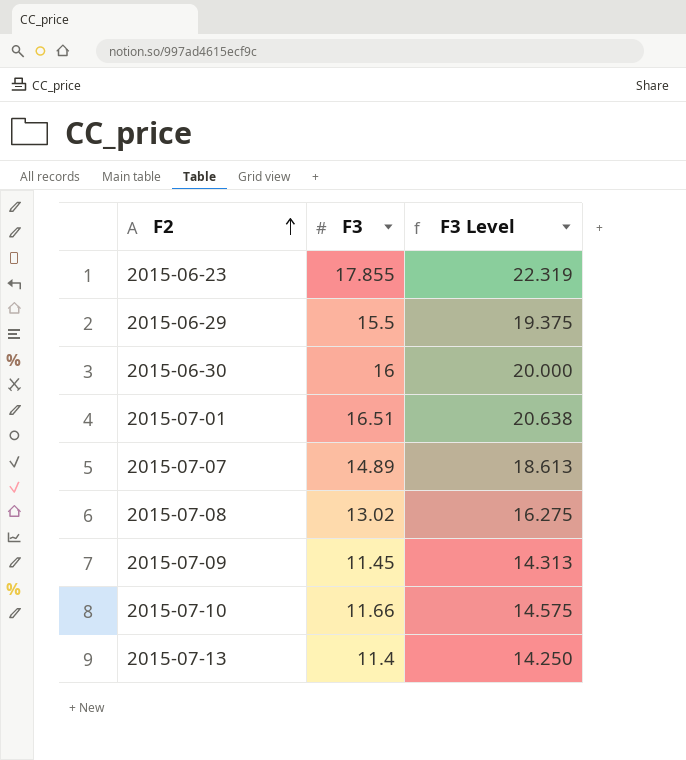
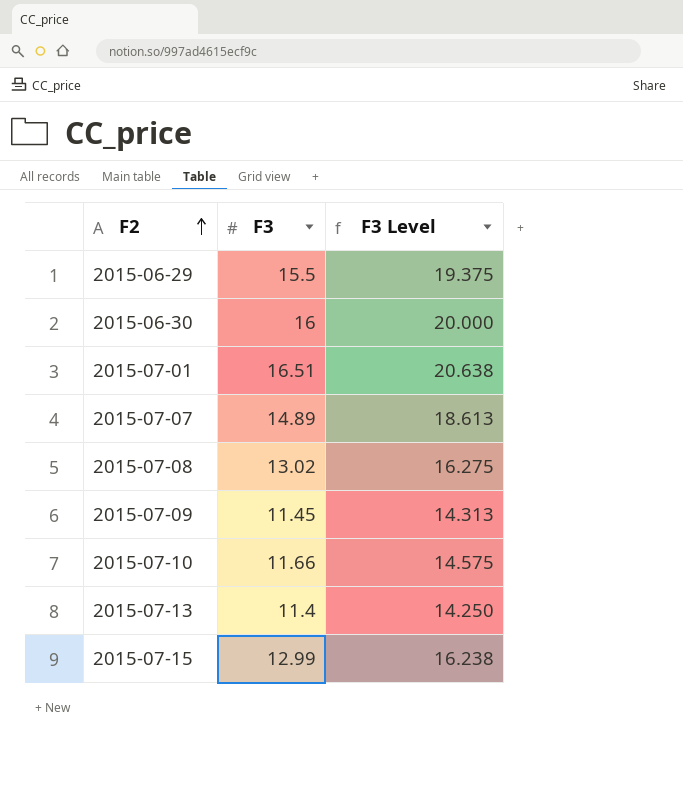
row 2015-06-23: 17.855 | 22.319 -> none
row 2015-07-15: none -> 12.99 | 16.238

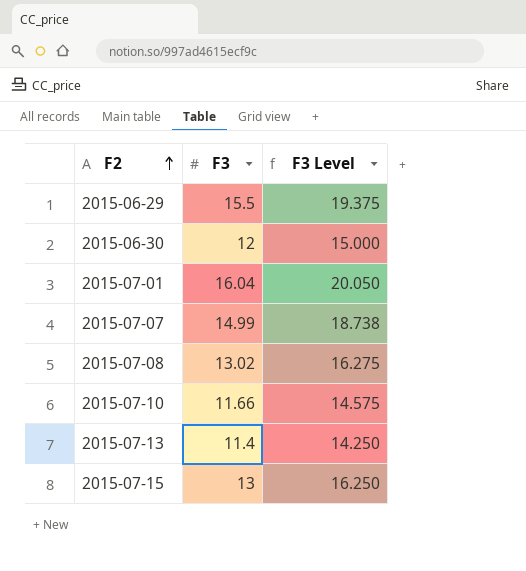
row 2015-07-09: 11.45 | 14.313 -> none
2015-06-30 | F3: 16 -> 12
2015-06-30 | F3 Level: 20.000 -> 15.000
2015-07-01 | F3: 16.51 -> 16.04
2015-07-01 | F3 Level: 20.638 -> 20.050
2015-07-07 | F3: 14.89 -> 14.99
2015-07-07 | F3 Level: 18.613 -> 18.738
2015-07-15 | F3: 12.99 -> 13
2015-07-15 | F3 Level: 16.238 -> 16.250

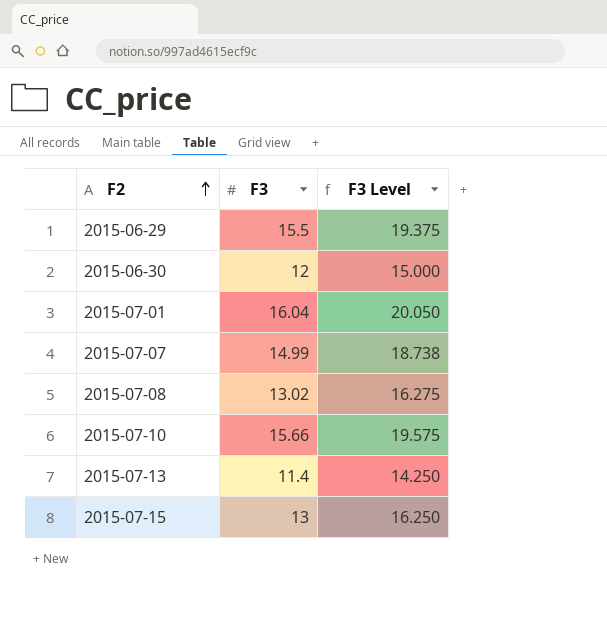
2015-07-10 | F3: 11.66 -> 15.66
2015-07-10 | F3 Level: 14.575 -> 19.575

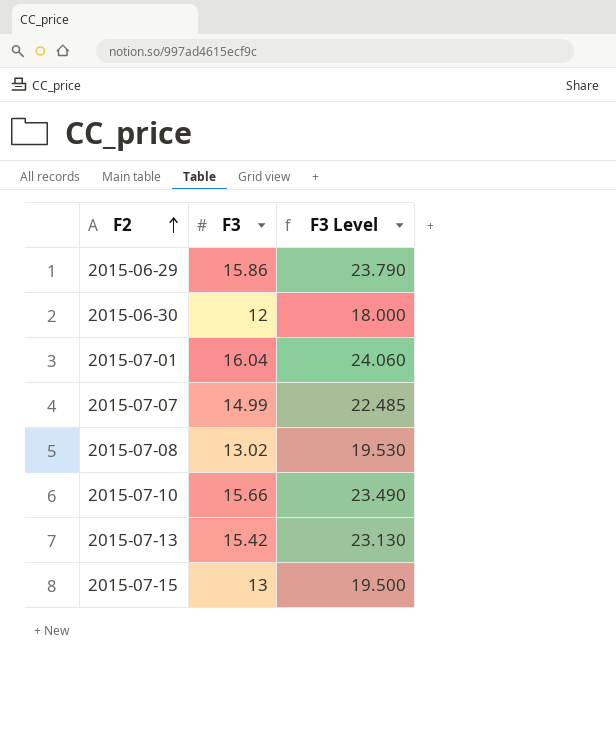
column F3 Level | formula: [F3] * 1.25 -> [F3] * 1.5
2015-06-29 | F3: 15.5 -> 15.86
2015-07-13 | F3: 11.4 -> 15.42

